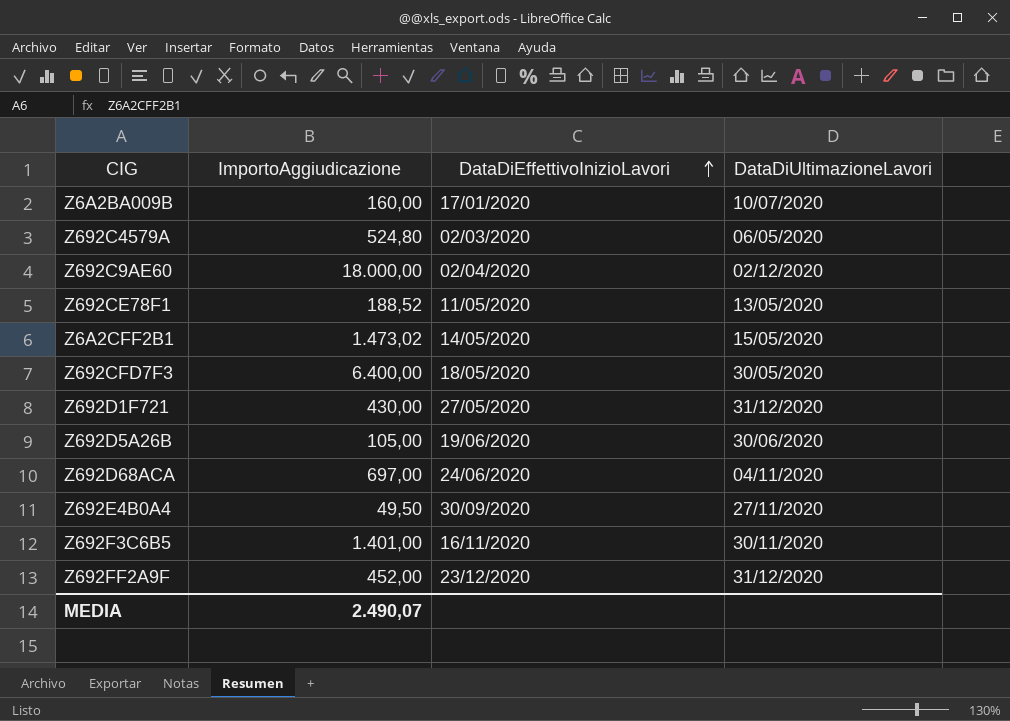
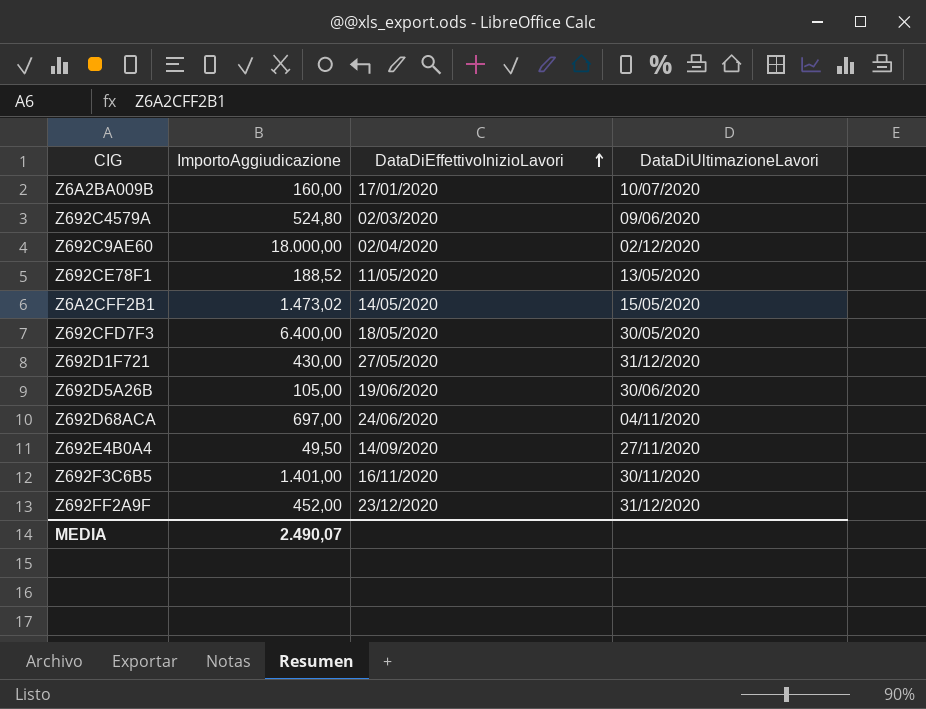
Z692C4579A | DataDiUltimazioneLavori: 06/05/2020 -> 09/06/2020
Z692E4B0A4 | DataDiEffettivoInizioLavori: 30/09/2020 -> 14/09/2020

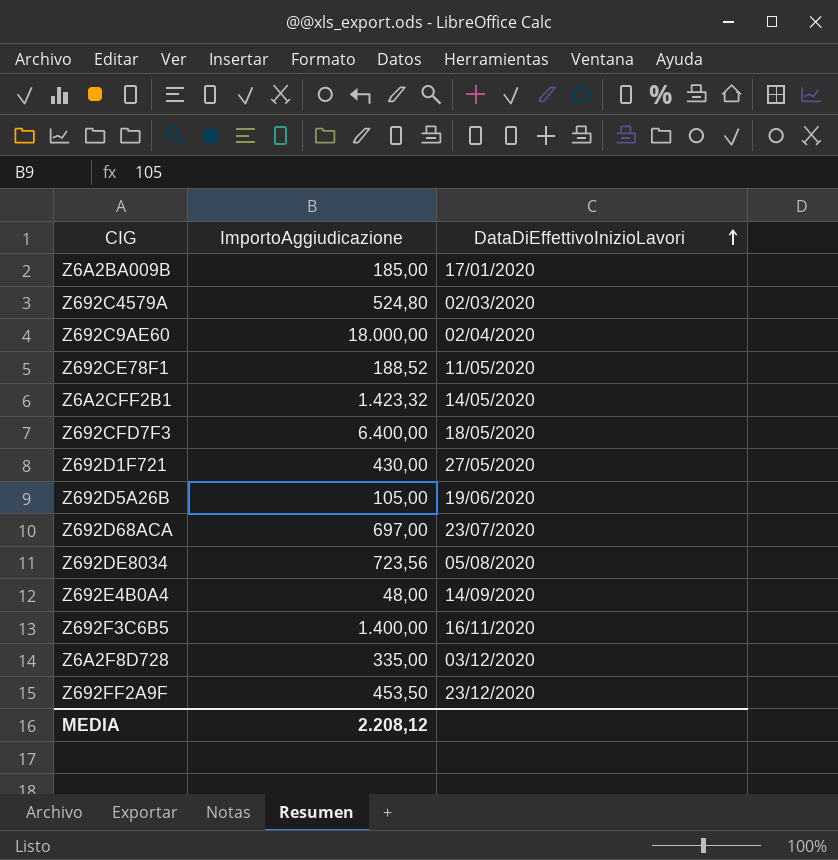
column DataDiUltimazioneLavori | position: 4 -> none
Z6A2BA009B | ImportoAggiudicazione: 160,00 -> 185,00
Z6A2CFF2B1 | ImportoAggiudicazione: 1.473,02 -> 1.423,32
Z692D68ACA | DataDiEffettivoInizioLavori: 24/06/2020 -> 23/07/2020
row Z692DE8034: none -> 723,56 | 05/08/2020
Z692E4B0A4 | ImportoAggiudicazione: 49,50 -> 48,00
Z692F3C6B5 | ImportoAggiudicazione: 1.401,00 -> 1.400,00
row Z6A2F8D728: none -> 335,00 | 03/12/2020
Z692FF2A9F | ImportoAggiudicazione: 452,00 -> 453,50
MEDIA | ImportoAggiudicazione: 2.490,07 -> 2.208,12

